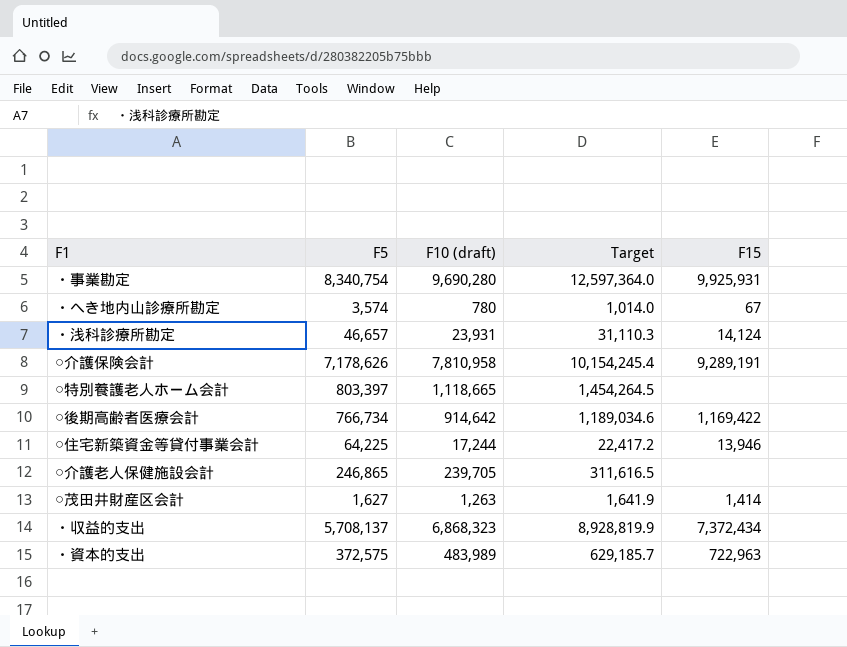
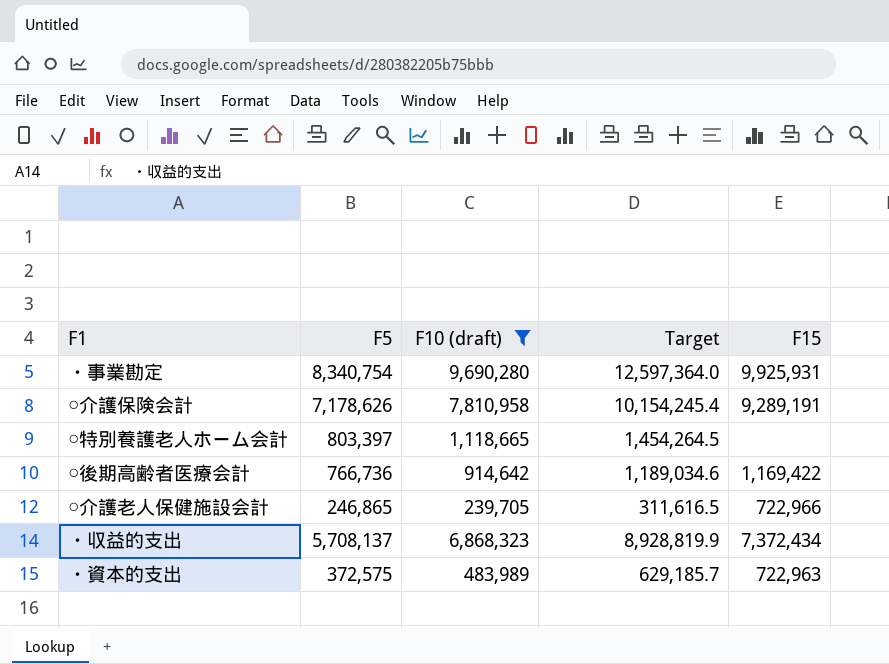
filter: none -> F10 (draft) >= 239,705
○後期高齢者医療会計 | F5: 766,734 -> 766,736
○介護老人保健施設会計 | F15: none -> 722,966

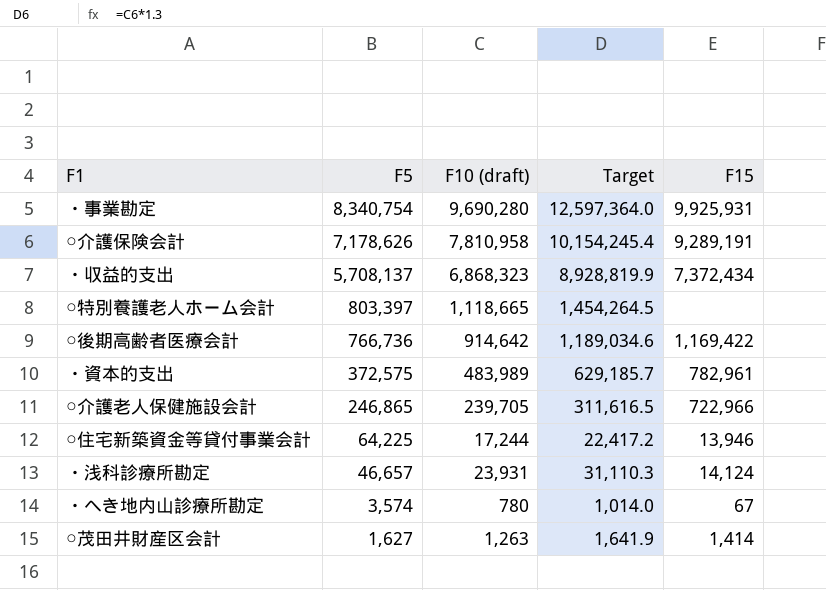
filter: F10 (draft) >= 239,705 -> none
row order: none -> F5 descending
・資本的支出 | F15: 722,963 -> 782,961

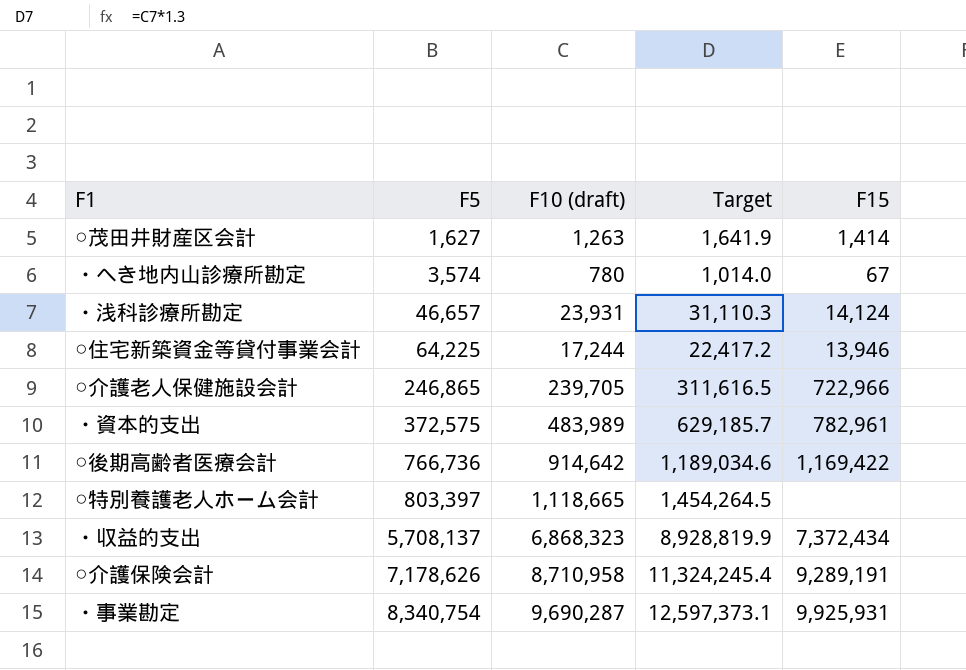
row order: F5 descending -> F5 ascending
○介護保険会計 | F10 (draft): 7,810,958 -> 8,710,958
○介護保険会計 | Target: 10,154,245.4 -> 11,324,245.4
・事業勘定 | F10 (draft): 9,690,280 -> 9,690,287
・事業勘定 | Target: 12,597,364.0 -> 12,597,373.1

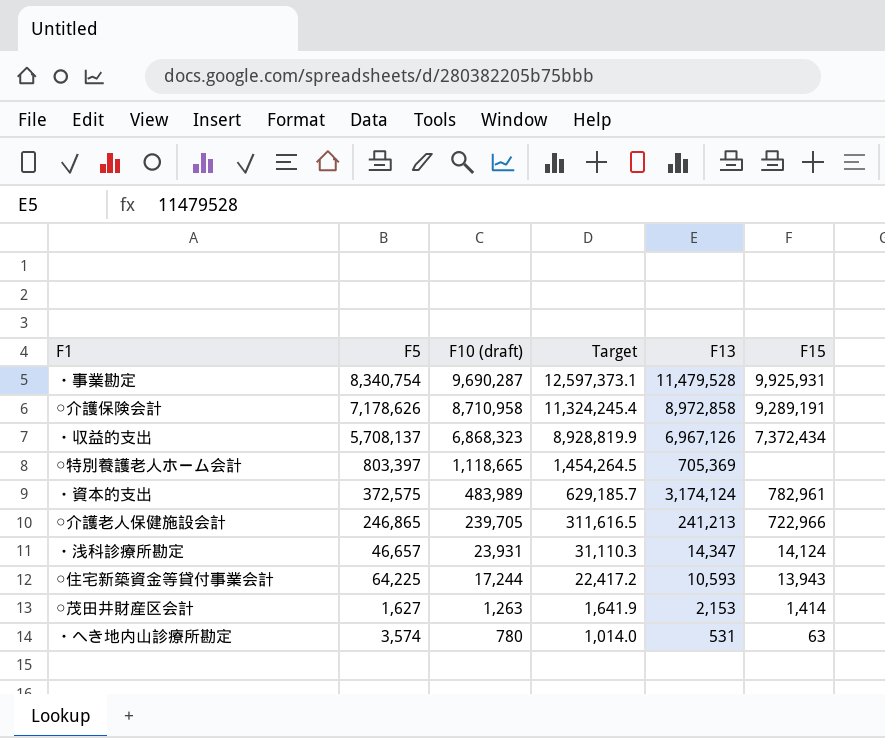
row order: F5 ascending -> F10 (draft) descending
column F13 | position: none -> 5
row ○後期高齢者医療会計: 766,736 | 914,642 | 1,189,034.6 | 1,169,422 -> none
○住宅新築資金等貸付事業会計 | F15: 13,946 -> 13,943
・へき地内山診療所勘定 | F15: 67 -> 63

